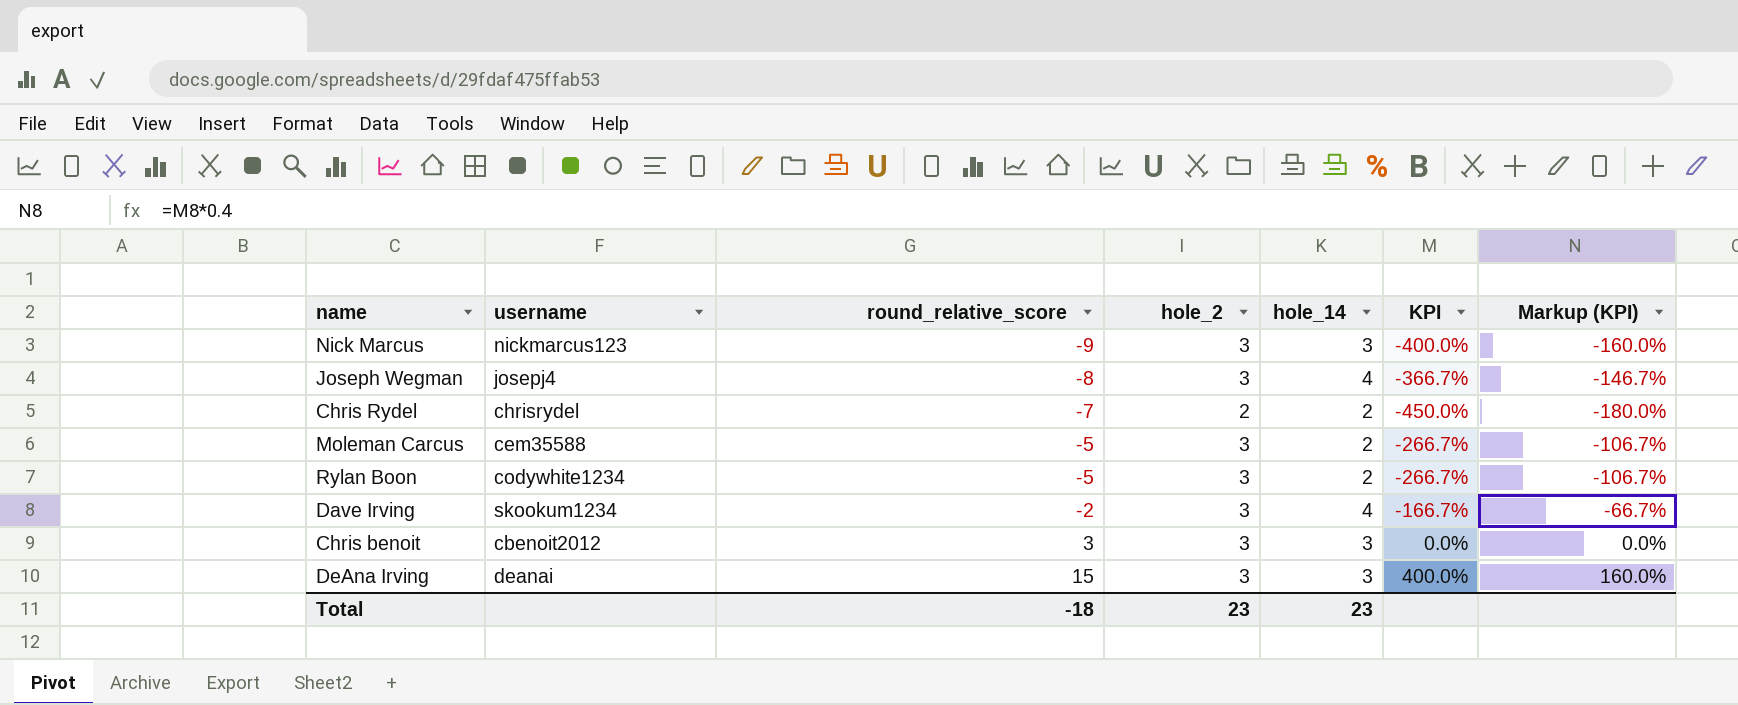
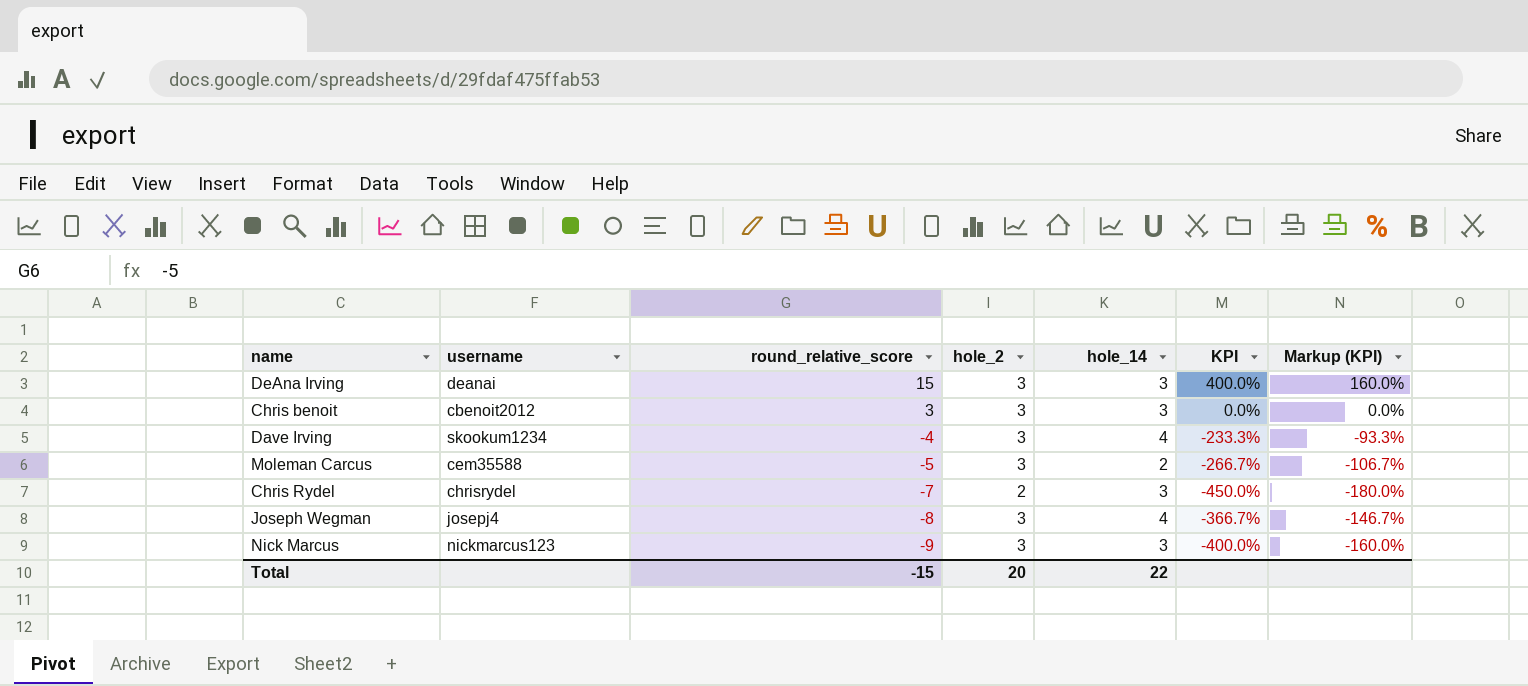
row order: round_relative_score ascending -> round_relative_score descending
row Rylan Boon: codywhite1234 | -5 | 3 | 2 | -266.7% | -106.7% -> none
Dave Irving | round_relative_score: -2 -> -4
Dave Irving | KPI: -166.7% -> -233.3%
Dave Irving | Markup (KPI): -66.7% -> -93.3%
Chris Rydel | hole_14: 2 -> 3
Total | round_relative_score: -18 -> -15
Total | hole_2: 23 -> 20
Total | hole_14: 23 -> 22

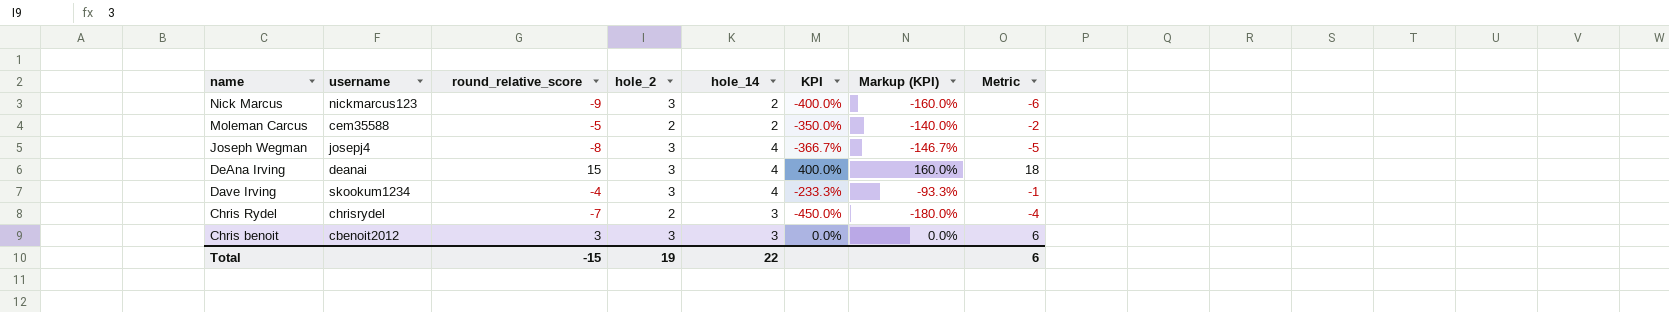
row order: round_relative_score descending -> name descending
column Metric | formula: none -> [round_relative_score] + 3
Nick Marcus | hole_14: 3 -> 2
Moleman Carcus | hole_2: 3 -> 2
Moleman Carcus | KPI: -266.7% -> -350.0%
Moleman Carcus | Markup (KPI): -106.7% -> -140.0%
DeAna Irving | hole_14: 3 -> 4
Total | hole_2: 20 -> 19

